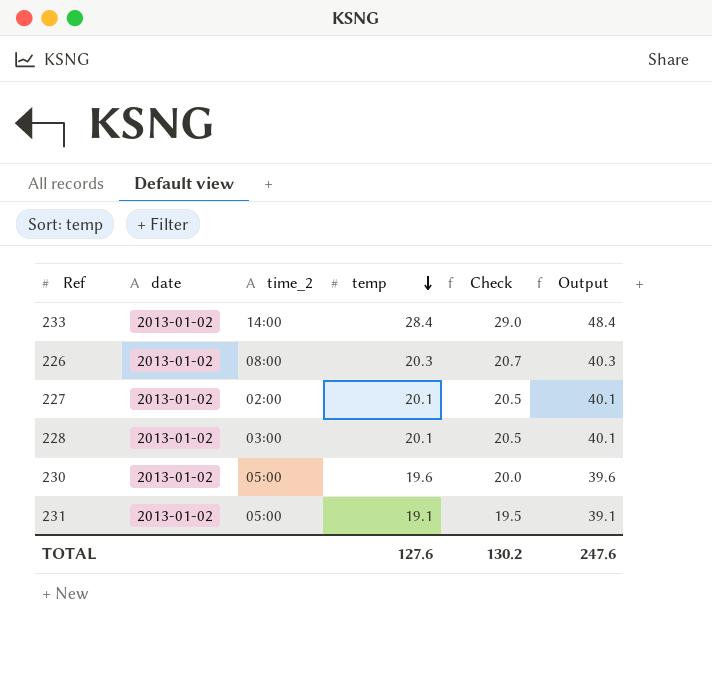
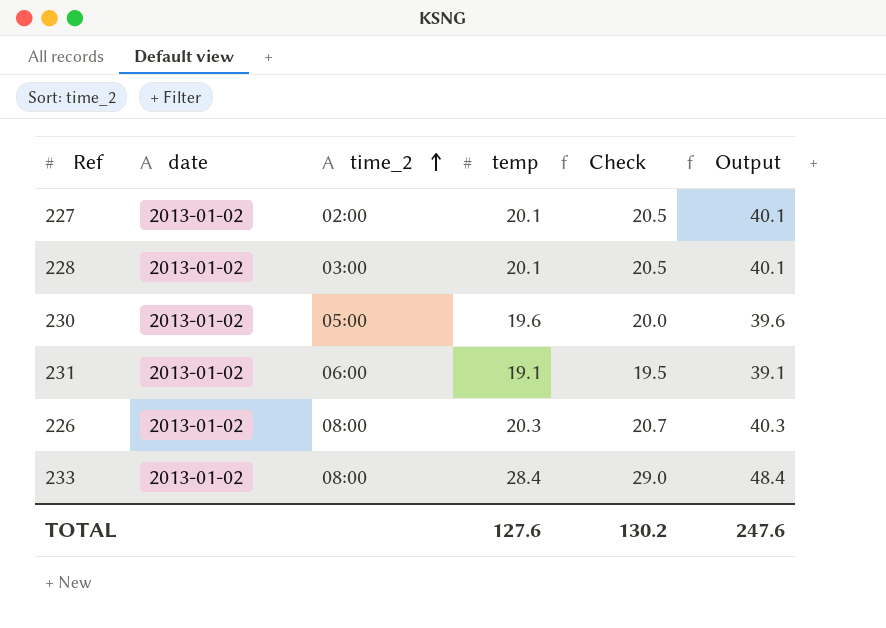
row order: temp descending -> time_2 ascending
231 | time_2: 05:00 -> 06:00
233 | time_2: 14:00 -> 08:00

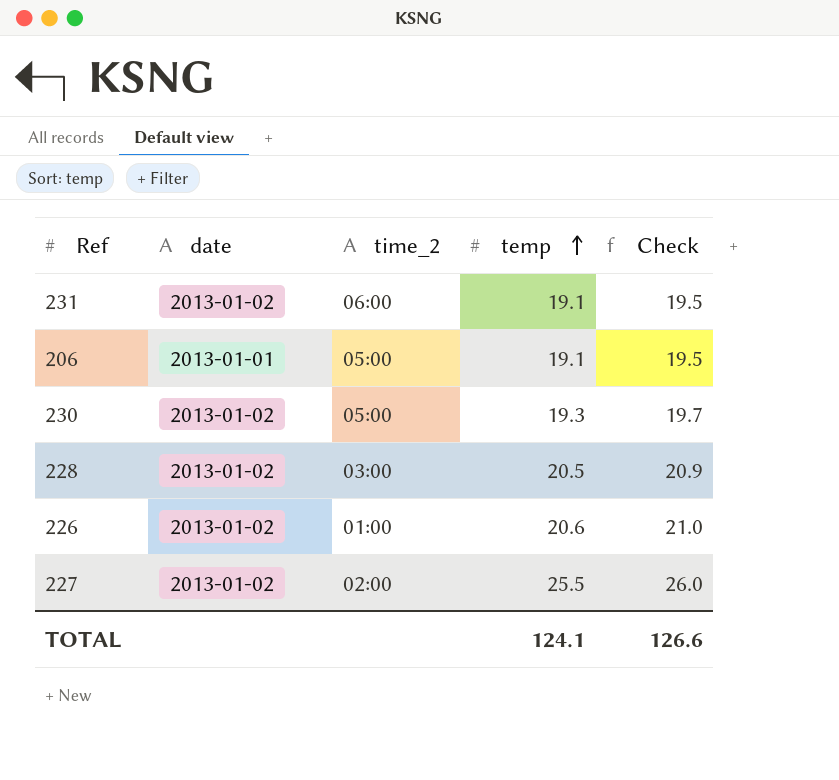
row order: time_2 ascending -> temp ascending
column Output | formula: [temp] + 20 -> none
row 233: 2013-01-02 | 08:00 | 28.4 | 29.0 | 48.4 -> none
row 206: none -> 2013-01-01 | 05:00 | 19.1 | 19.5
230 | temp: 19.6 -> 19.3
230 | Check: 20.0 -> 19.7
228 | temp: 20.1 -> 20.5
228 | Check: 20.5 -> 20.9
226 | time_2: 08:00 -> 01:00
226 | temp: 20.3 -> 20.6
226 | Check: 20.7 -> 21.0
227 | temp: 20.1 -> 25.5
227 | Check: 20.5 -> 26.0
TOTAL | temp: 127.6 -> 124.1
TOTAL | Check: 130.2 -> 126.6

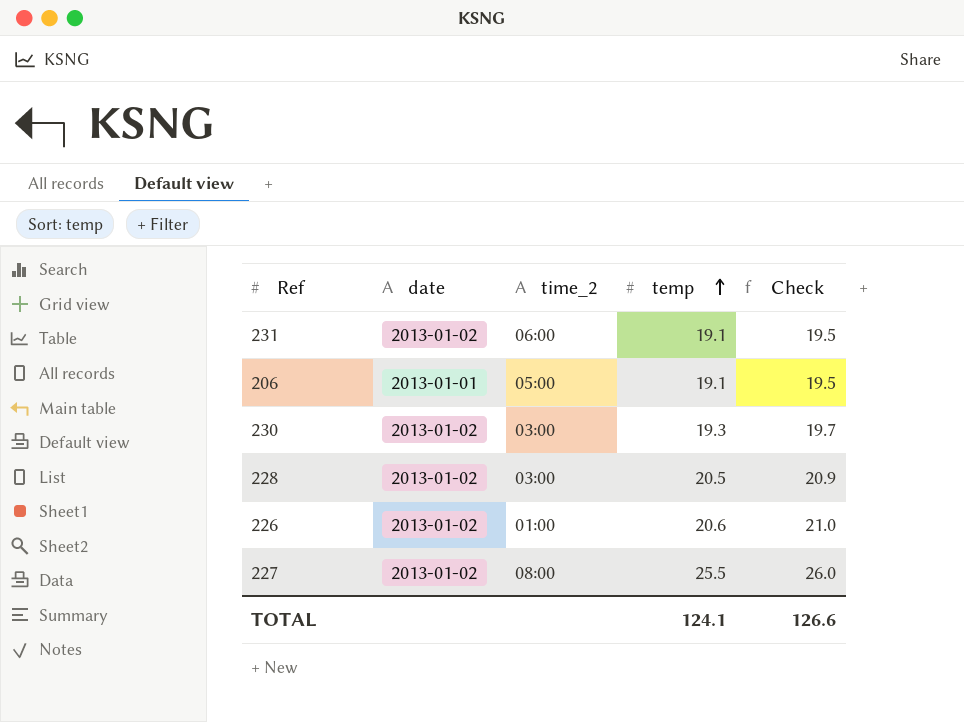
230 | time_2: 05:00 -> 03:00
227 | time_2: 02:00 -> 08:00

